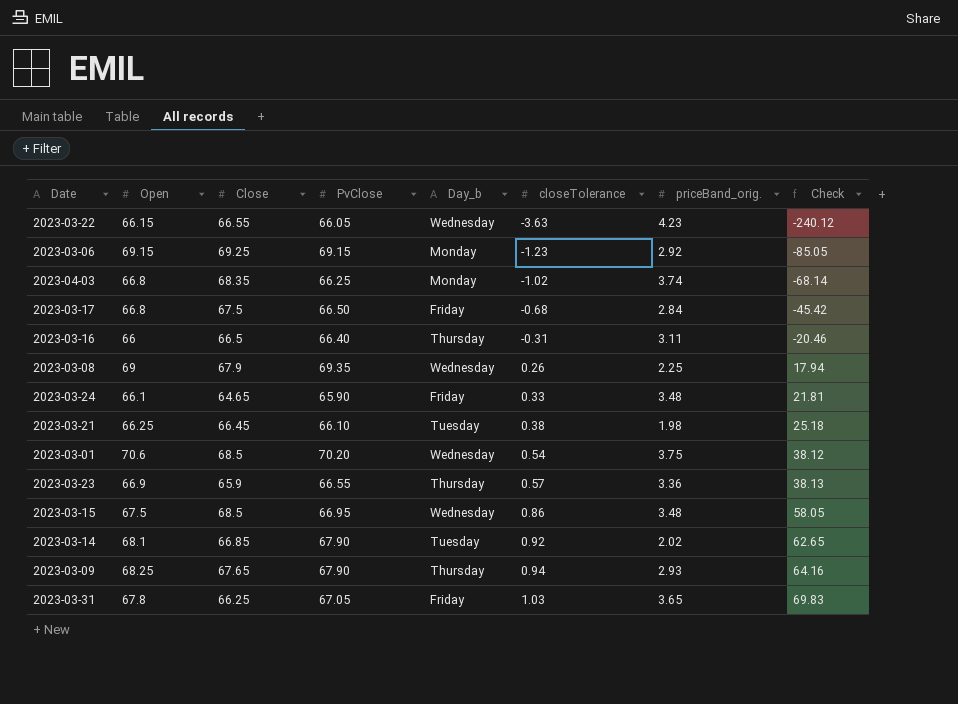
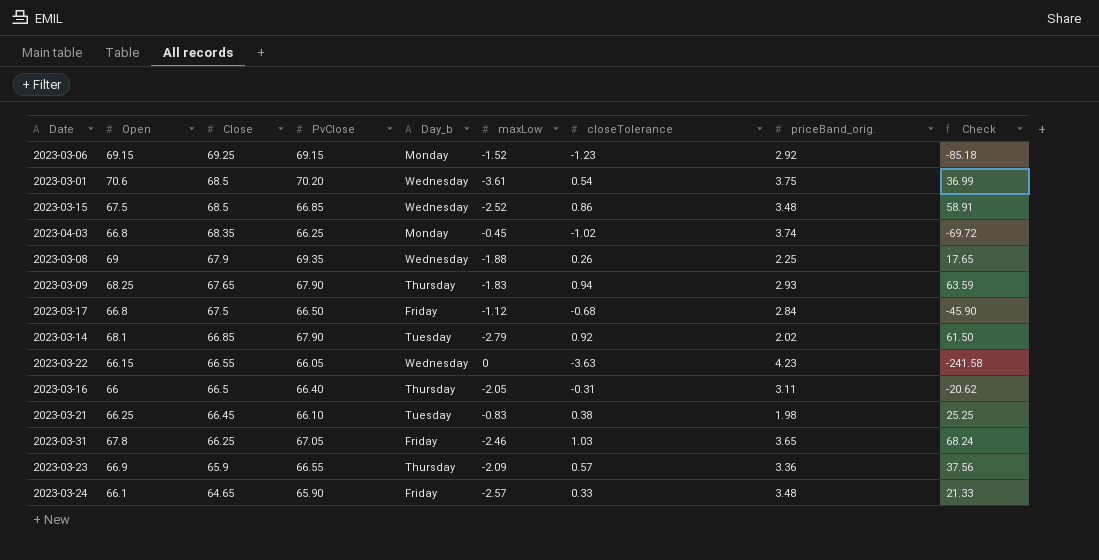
row order: closeTolerance ascending -> Close descending
column maxLow | position: none -> 6
column Check | formula: [Open] * [closeTolerance] -> [Close] * [closeTolerance]
2023-03-15 | PvClose: 66.95 -> 66.85

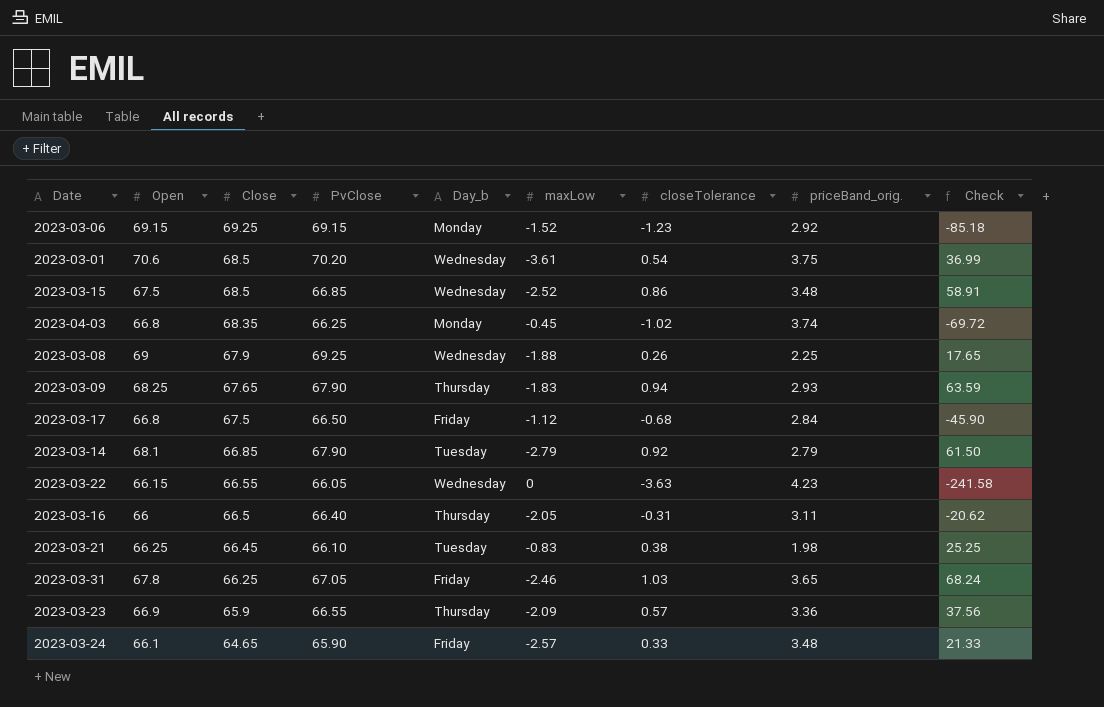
2023-03-08 | PvClose: 69.35 -> 69.25
2023-03-14 | priceBand_orig.: 2.02 -> 2.79

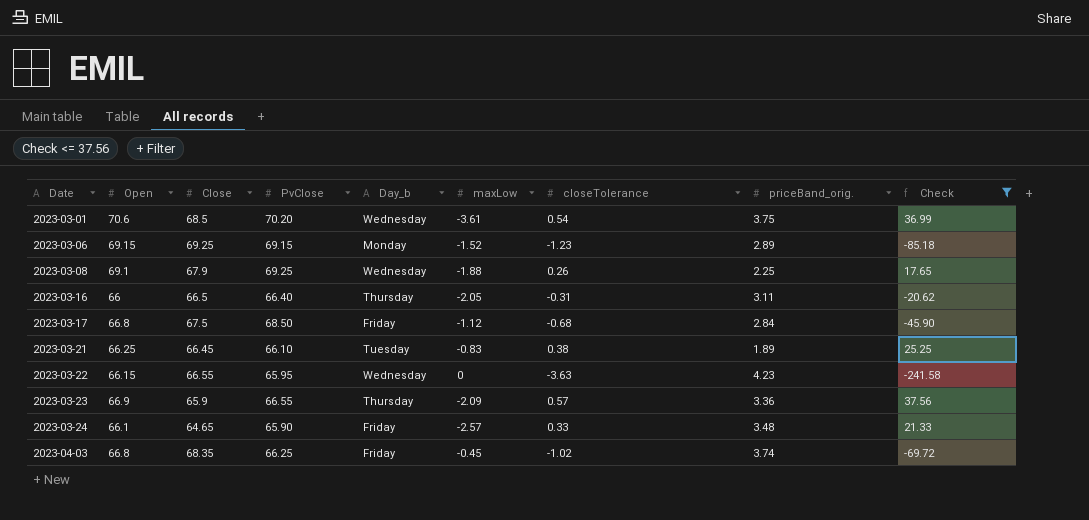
filter: none -> Check <= 37.56
row order: Close descending -> Date ascending
2023-03-06 | priceBand_orig.: 2.92 -> 2.89
2023-03-08 | Open: 69 -> 69.1
2023-03-17 | PvClose: 66.50 -> 68.50
2023-03-21 | priceBand_orig.: 1.98 -> 1.89
2023-03-22 | PvClose: 66.05 -> 65.95
2023-04-03 | Day_b: Monday -> Friday

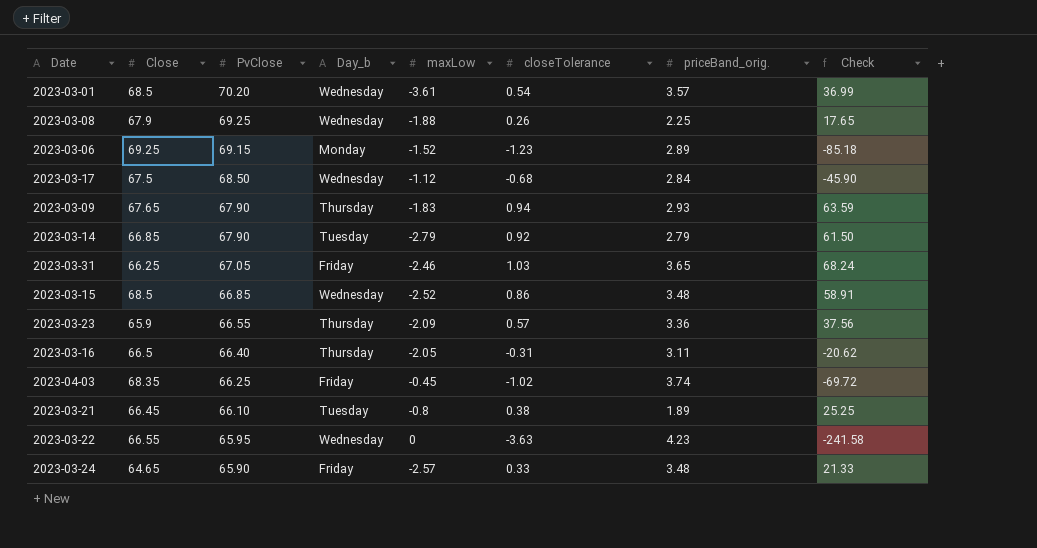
filter: Check <= 37.56 -> none
row order: Date ascending -> PvClose descending
column Open | position: 2 -> none
2023-03-01 | priceBand_orig.: 3.75 -> 3.57
2023-03-17 | Day_b: Friday -> Wednesday
2023-03-21 | maxLow: -0.83 -> -0.8

